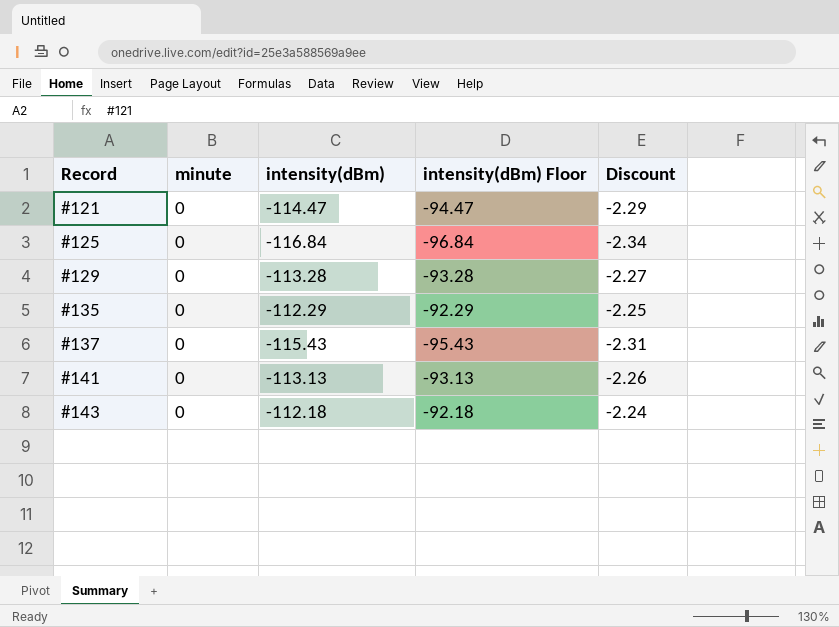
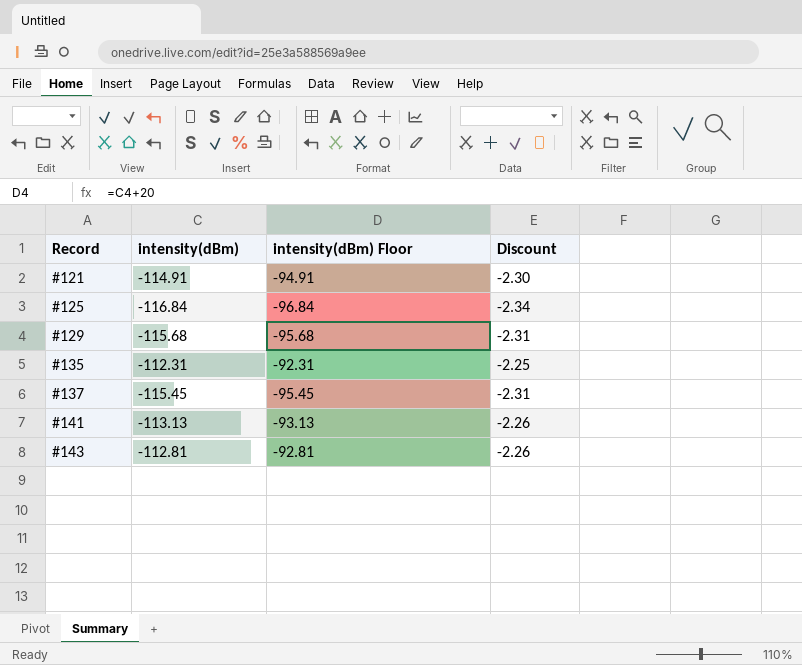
column minute | position: 2 -> none
#121 | intensity(dBm): -114.47 -> -114.91
#121 | intensity(dBm) Floor: -94.47 -> -94.91
#121 | Discount: -2.29 -> -2.30
#129 | intensity(dBm): -113.28 -> -115.68
#129 | intensity(dBm) Floor: -93.28 -> -95.68
#129 | Discount: -2.27 -> -2.31
#135 | intensity(dBm): -112.29 -> -112.31
#135 | intensity(dBm) Floor: -92.29 -> -92.31
#137 | intensity(dBm): -115.43 -> -115.45
#137 | intensity(dBm) Floor: -95.43 -> -95.45
#143 | intensity(dBm): -112.18 -> -112.81
#143 | intensity(dBm) Floor: -92.18 -> -92.81
#143 | Discount: -2.24 -> -2.26

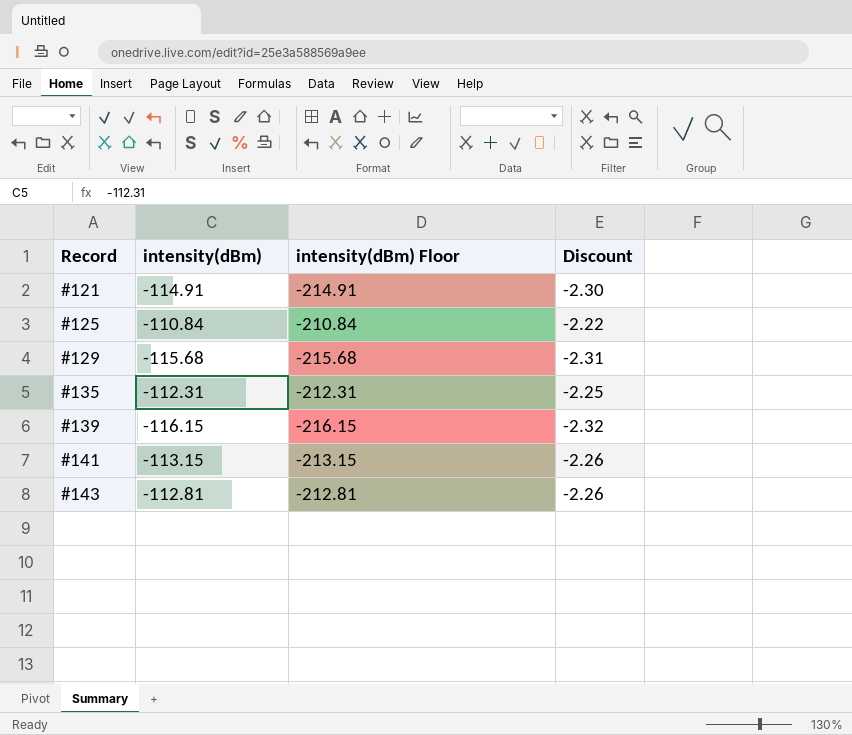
column intensity(dBm) Floor | formula: [intensity(dBm)] + 20 -> [intensity(dBm)] - 100
row #137: -115.45 | -95.45 | -2.31 -> none
#125 | intensity(dBm): -116.84 -> -110.84
#125 | Discount: -2.34 -> -2.22
row #139: none -> -116.15 | -216.15 | -2.32
#141 | intensity(dBm): -113.13 -> -113.15

